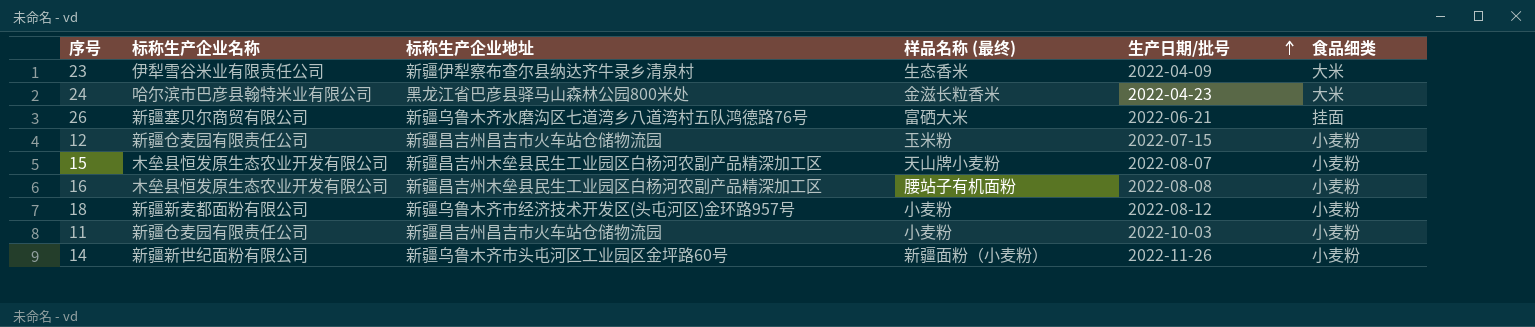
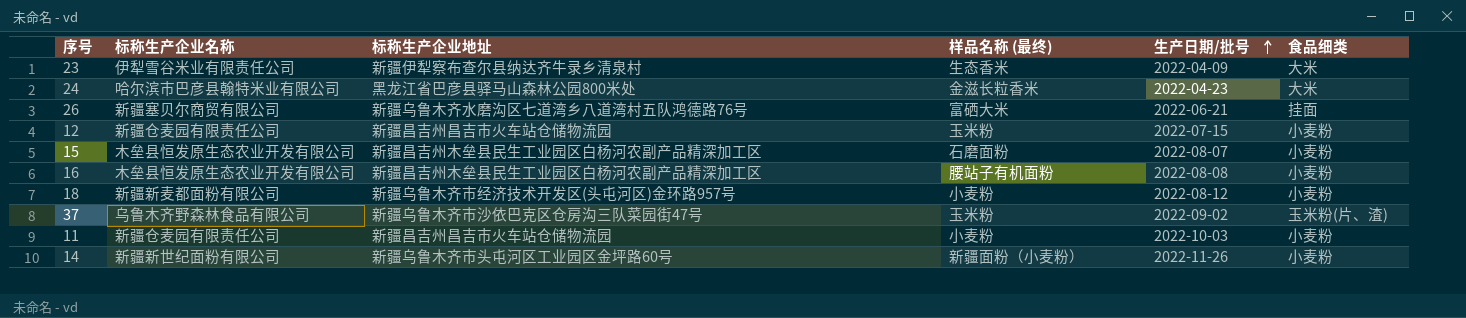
15 | 样品名称 (最终): 天山牌小麦粉 -> 石磨面粉
row 37: none -> 乌鲁木齐野森林食品有限公司 | 新疆乌鲁木齐市沙依巴克区仓房沟三队菜园街47号 | 玉米粉 | 2022-09-02 | 玉米粉(片、渣)

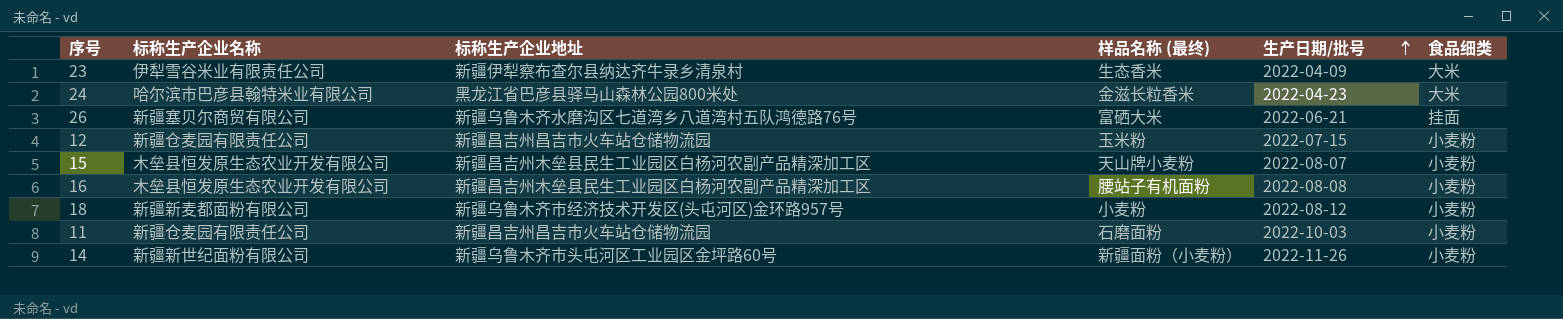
row 37: 乌鲁木齐野森林食品有限公司 | 新疆乌鲁木齐市沙依巴克区仓房沟三队菜园街47号 | 玉米粉 | 2022-09-02 | 玉米粉(片、渣) -> none
15 | 样品名称 (最终): 石磨面粉 -> 天山牌小麦粉
11 | 样品名称 (最终): 小麦粉 -> 石磨面粉

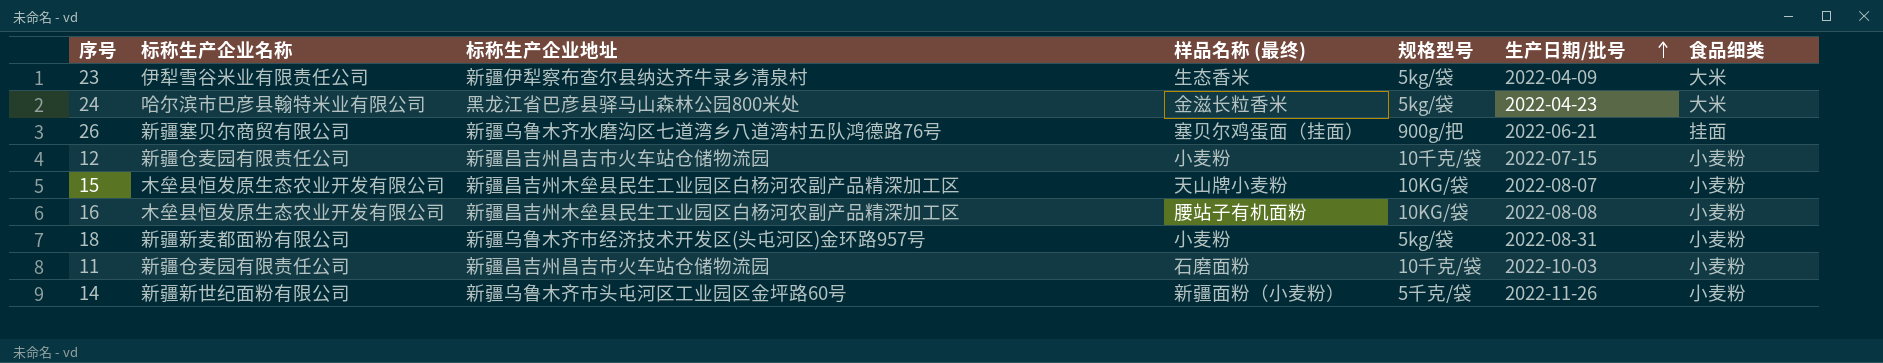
column 规格型号 | position: none -> 5
26 | 样品名称 (最终): 富硒大米 -> 塞贝尔鸡蛋面（挂面）
12 | 样品名称 (最终): 玉米粉 -> 小麦粉
18 | 生产日期/批号: 2022-08-12 -> 2022-08-31

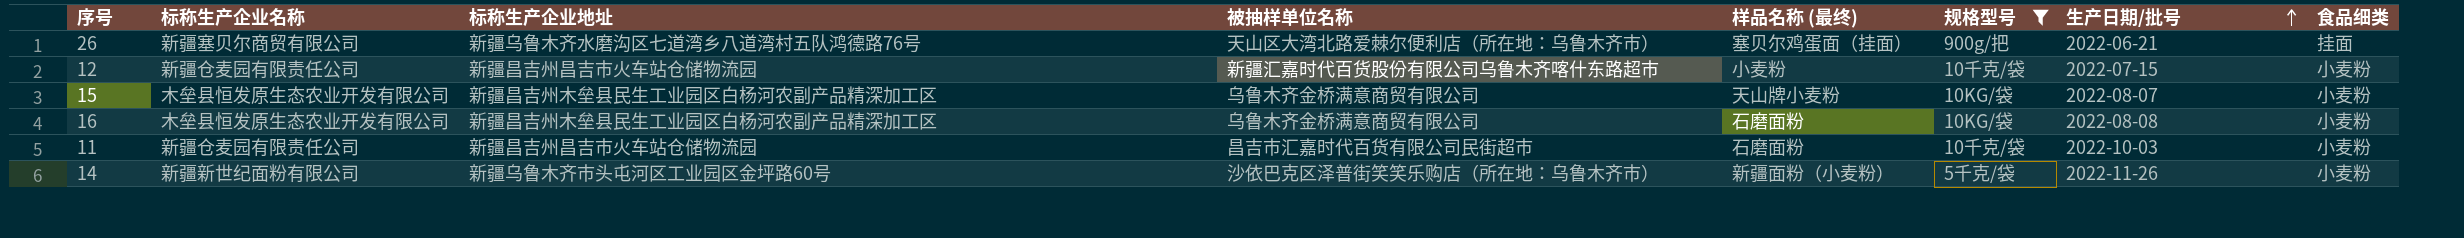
filter: none -> 规格型号 != 5kg/袋
column 被抽样单位名称 | position: none -> 4
16 | 样品名称 (最终): 腰站子有机面粉 -> 石磨面粉

